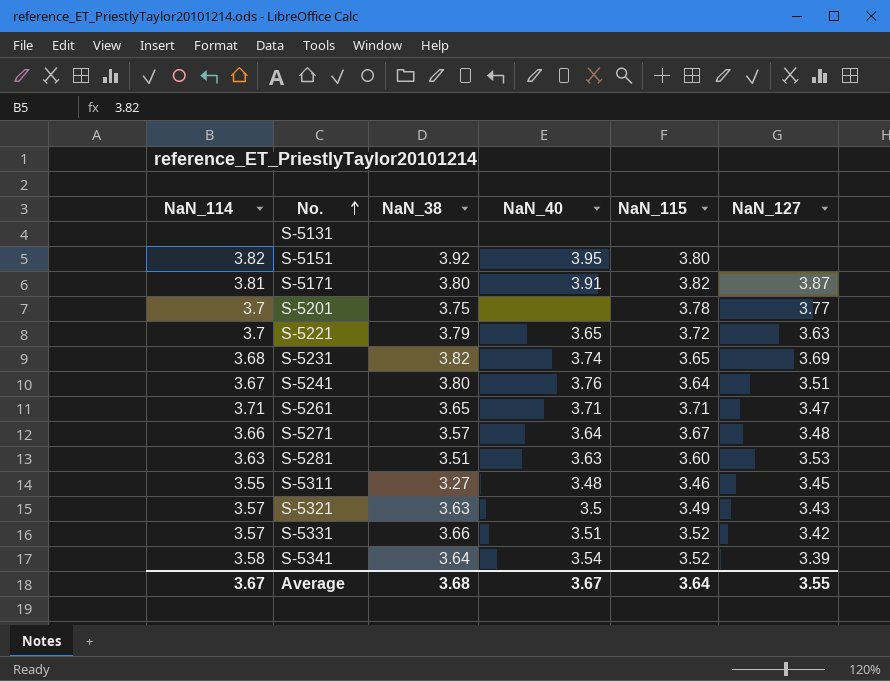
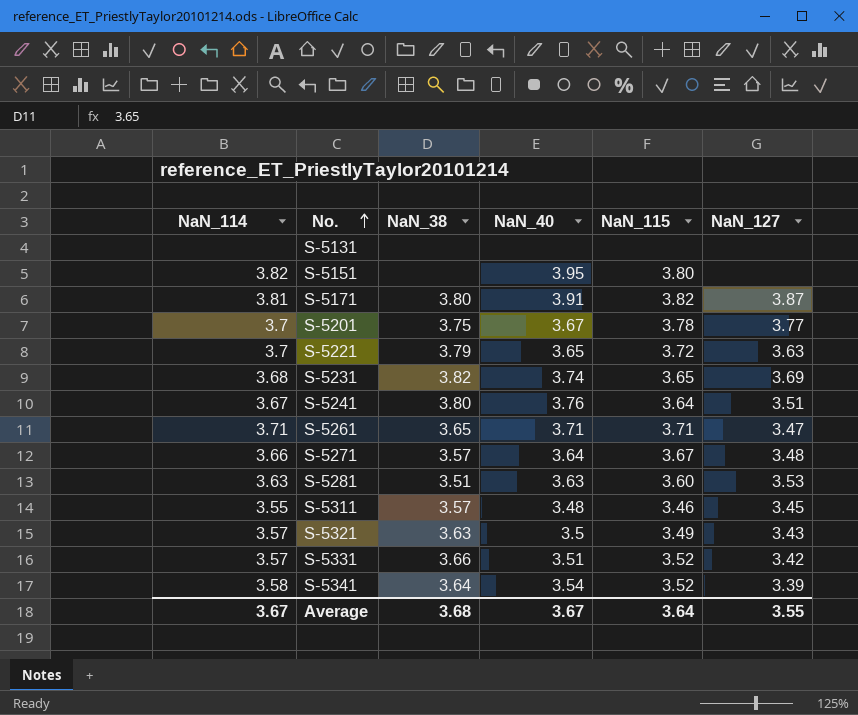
S-5151 | NaN_38: 3.92 -> none
S-5201 | NaN_40: none -> 3.67
S-5311 | NaN_38: 3.27 -> 3.57

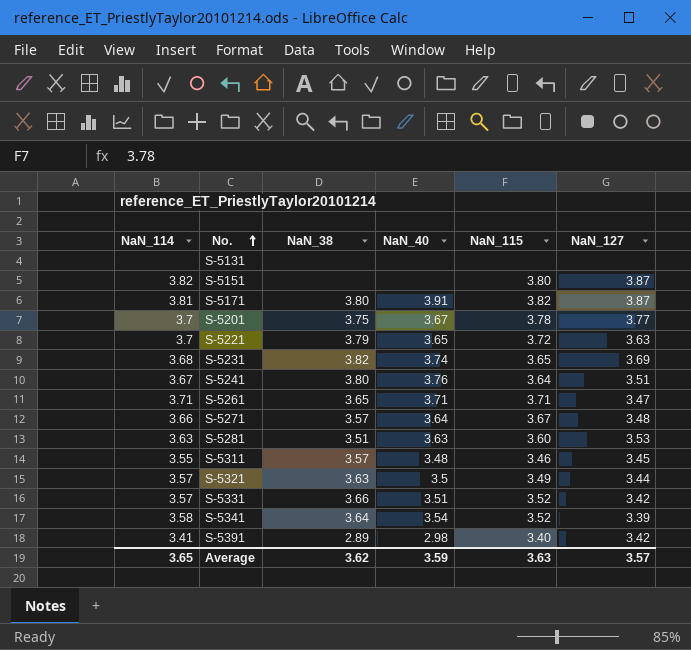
S-5151 | NaN_40: 3.95 -> none
S-5151 | NaN_127: none -> 3.87
S-5321 | NaN_127: 3.43 -> 3.44
row S-5391: none -> 3.41 | 2.89 | 2.98 | 3.40 | 3.42
Average | NaN_114: 3.67 -> 3.65
Average | NaN_38: 3.68 -> 3.62
Average | NaN_40: 3.67 -> 3.59
Average | NaN_115: 3.64 -> 3.63
Average | NaN_127: 3.55 -> 3.57

